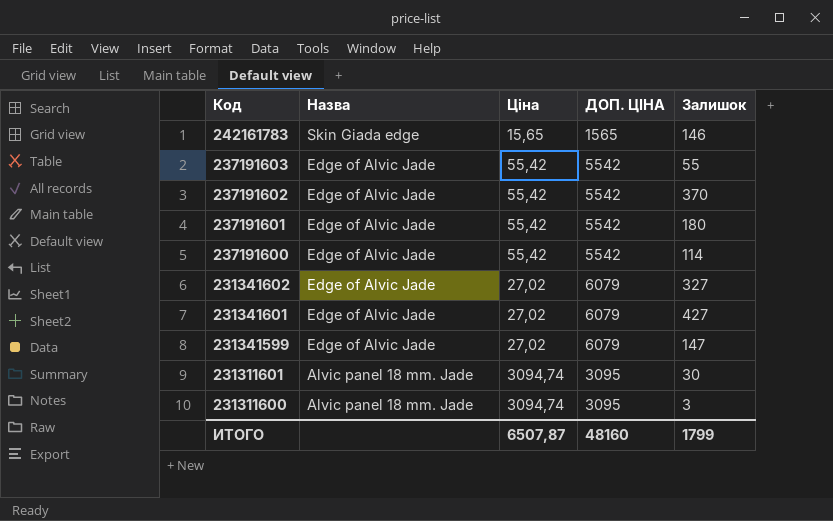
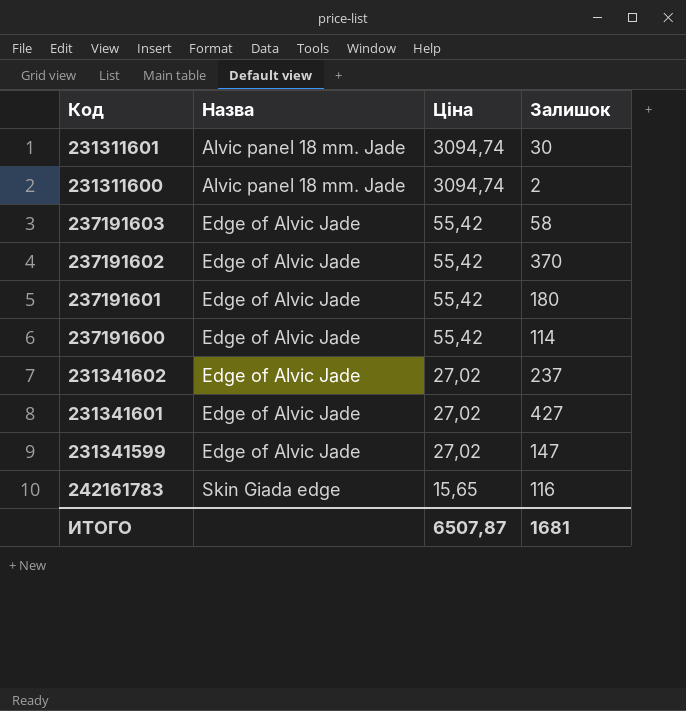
row order: Код descending -> Назва ascending
column ДОП. ЦІНА | position: 4 -> none
231311600 | Залишок: 3 -> 2
237191603 | Залишок: 55 -> 58
231341602 | Залишок: 327 -> 237
242161783 | Залишок: 146 -> 116
ИТОГО | Залишок: 1799 -> 1681

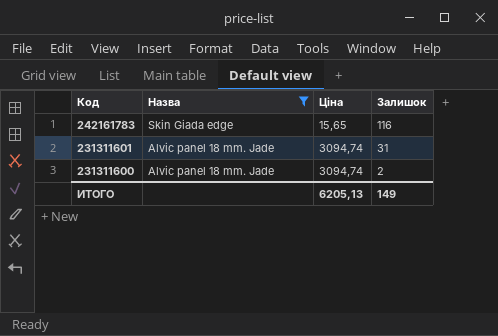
filter: none -> Назва != Edge of Alvic Jade
row order: Назва ascending -> Код descending
231311601 | Залишок: 30 -> 31
ИТОГО | Ціна: 6507,87 -> 6205,13
ИТОГО | Залишок: 1681 -> 149

